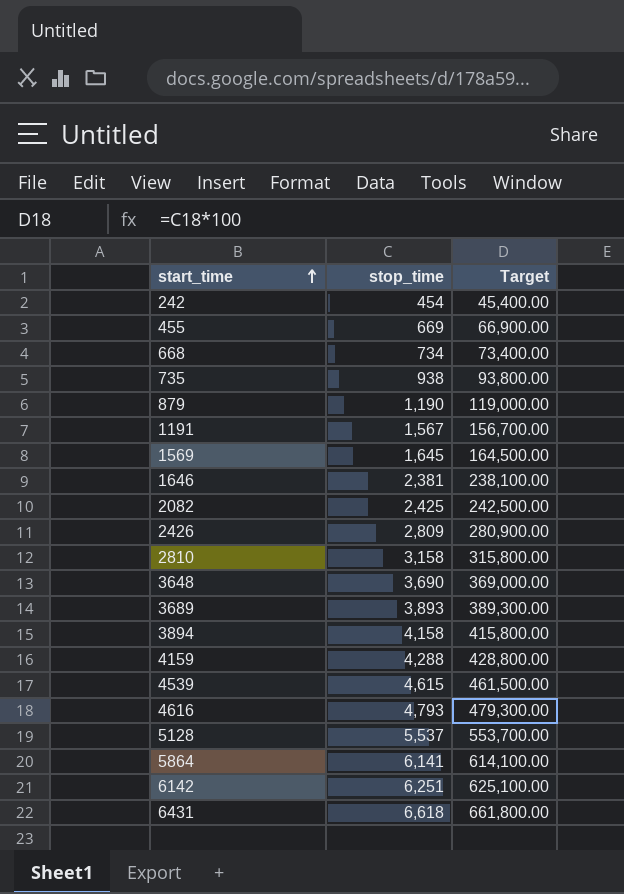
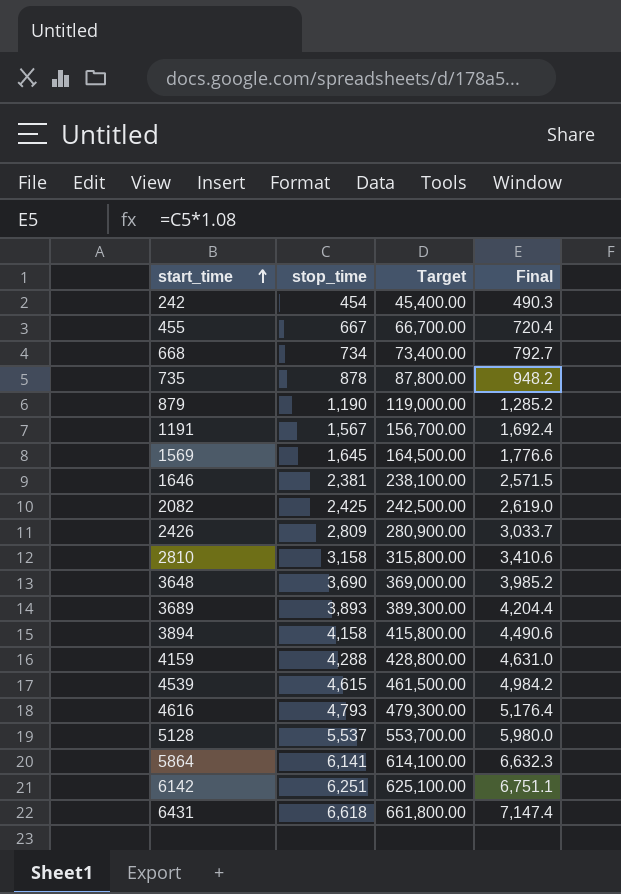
column Final | formula: none -> [stop_time] * 1.08
455 | stop_time: 669 -> 667
455 | Target: 66,900.00 -> 66,700.00
735 | stop_time: 938 -> 878
735 | Target: 93,800.00 -> 87,800.00

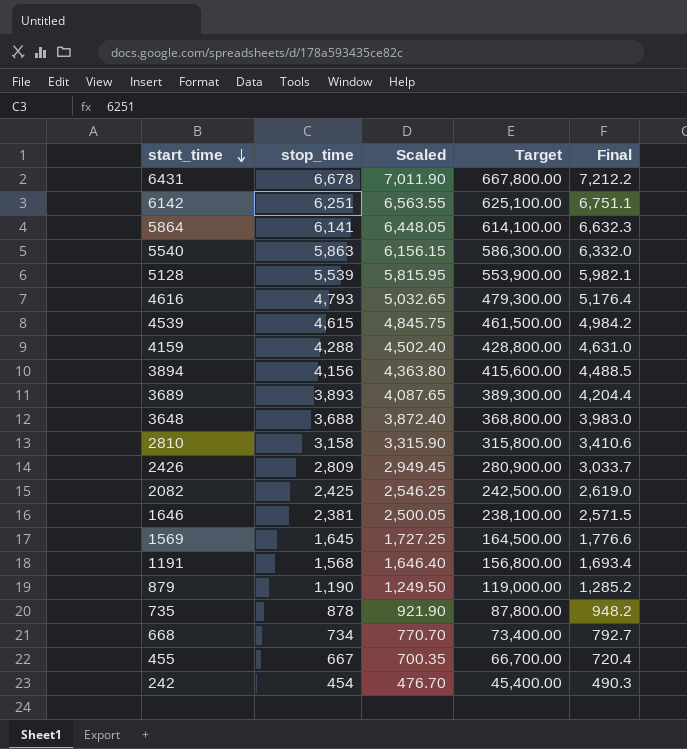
row order: start_time ascending -> start_time descending
column Scaled | formula: none -> [stop_time] * 1.05
6431 | stop_time: 6,618 -> 6,678
6431 | Target: 661,800.00 -> 667,800.00
6431 | Final: 7,147.4 -> 7,212.2
row 5540: none -> 5,863 | 6,156.15 | 586,300.00 | 6,332.0
5128 | stop_time: 5,537 -> 5,539
5128 | Target: 553,700.00 -> 553,900.00
5128 | Final: 5,980.0 -> 5,982.1
3894 | stop_time: 4,158 -> 4,156
3894 | Target: 415,800.00 -> 415,600.00
3894 | Final: 4,490.6 -> 4,488.5
3648 | stop_time: 3,690 -> 3,688
3648 | Target: 369,000.00 -> 368,800.00
3648 | Final: 3,985.2 -> 3,983.0
1191 | stop_time: 1,567 -> 1,568
1191 | Target: 156,700.00 -> 156,800.00
1191 | Final: 1,692.4 -> 1,693.4

